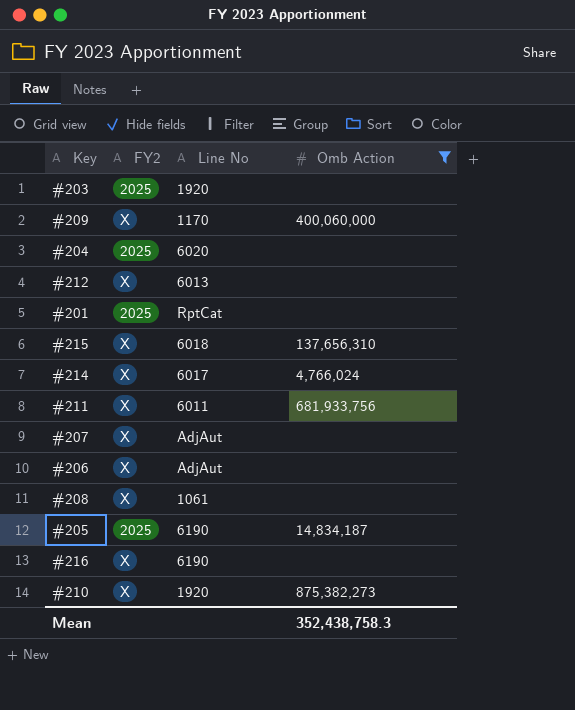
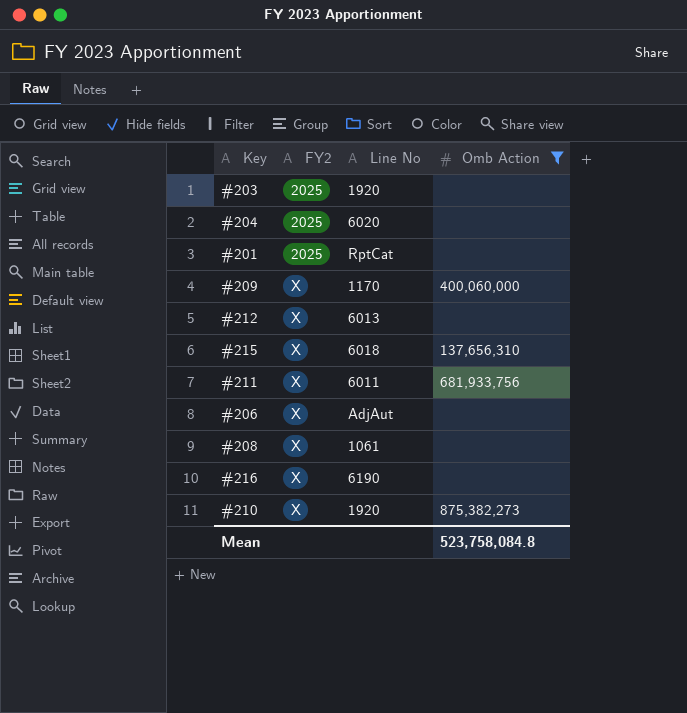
row order: none -> FY2 ascending
row #214: X | 6017 | 4,766,024 -> none
row #207: X | AdjAut | none -> none
row #205: 2025 | 6190 | 14,834,187 -> none
Mean | Omb Action: 352,438,758.3 -> 523,758,084.8

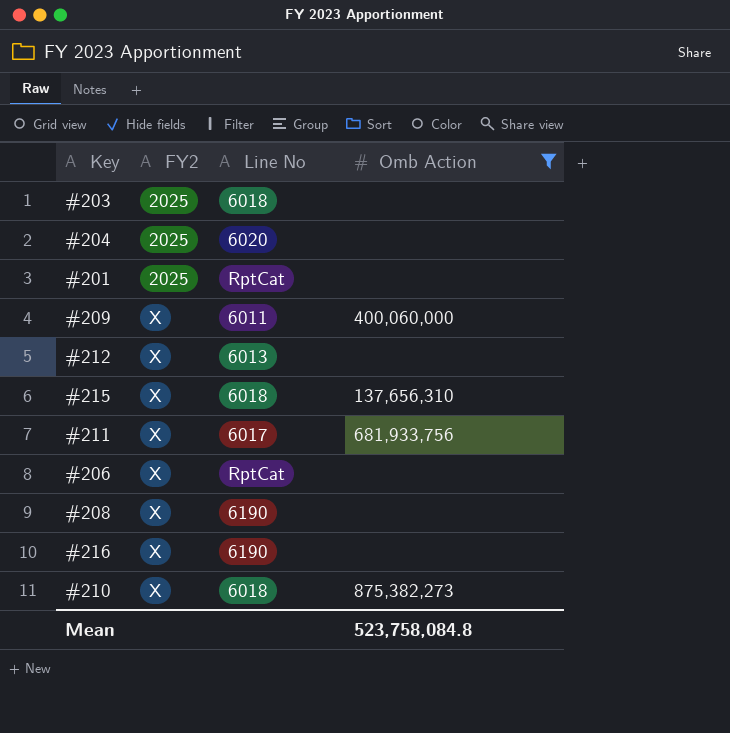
#203 | Line No: 1920 -> 6018
#209 | Line No: 1170 -> 6011
#211 | Line No: 6011 -> 6017
#206 | Line No: AdjAut -> RptCat
#208 | Line No: 1061 -> 6190
#210 | Line No: 1920 -> 6018

